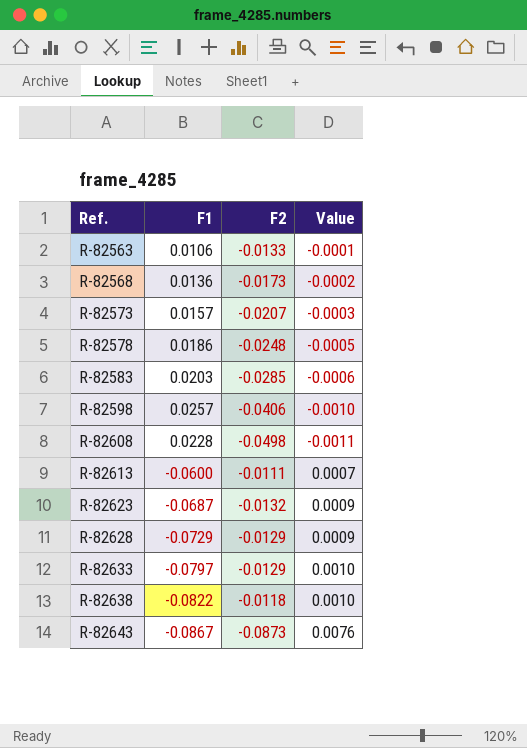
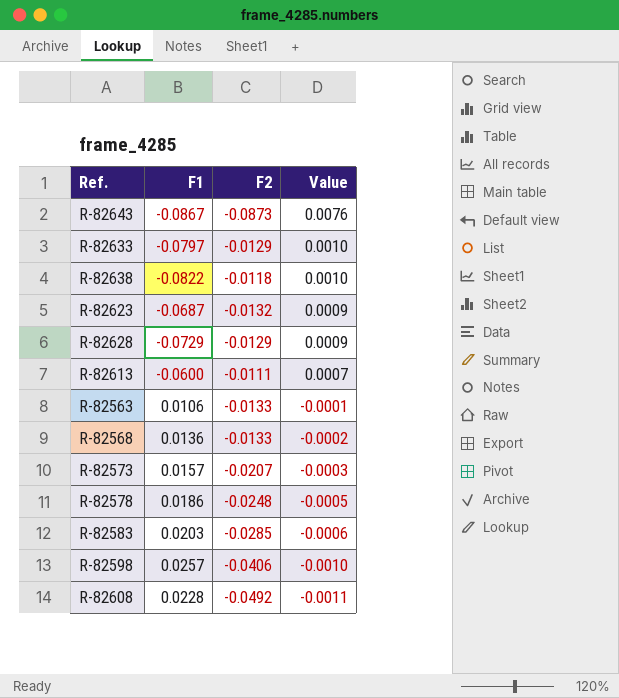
row order: Ref. ascending -> Value descending
R-82568 | F2: -0.0173 -> -0.0133
R-82608 | F2: -0.0498 -> -0.0492

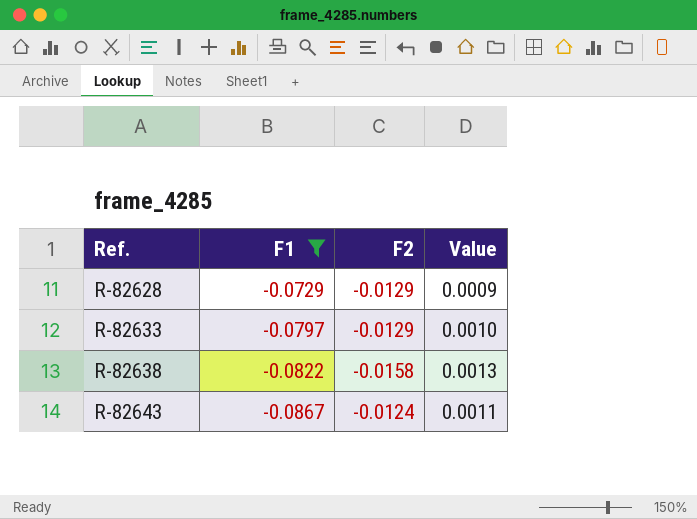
filter: none -> F1 <= -0.0729
row order: Value descending -> Ref. ascending
R-82638 | F2: -0.0118 -> -0.0158
R-82638 | Value: 0.0010 -> 0.0013
R-82643 | F2: -0.0873 -> -0.0124
R-82643 | Value: 0.0076 -> 0.0011

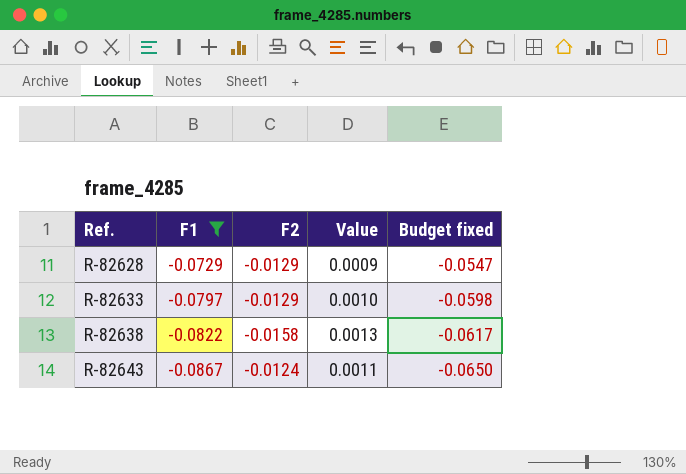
column Budget fixed | formula: none -> [F1] * 0.75

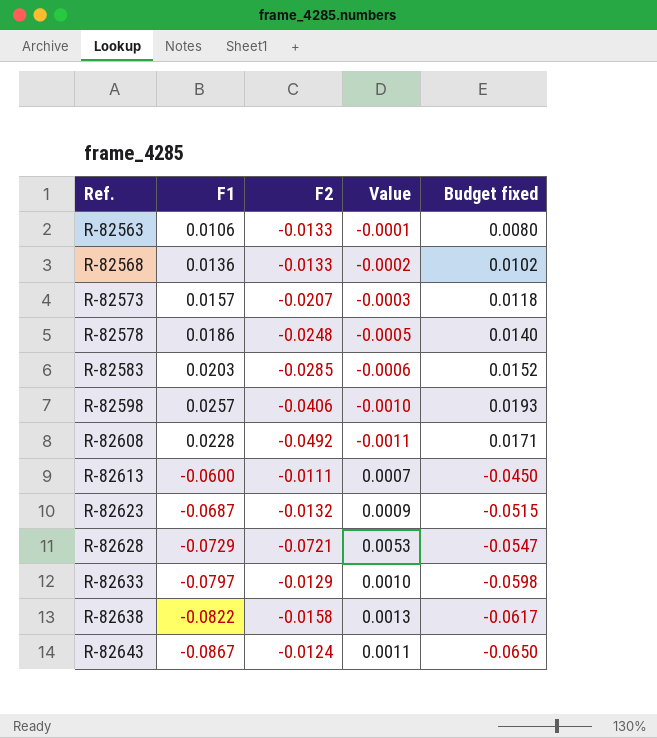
filter: F1 <= -0.0729 -> none
R-82628 | F2: -0.0129 -> -0.0721
R-82628 | Value: 0.0009 -> 0.0053

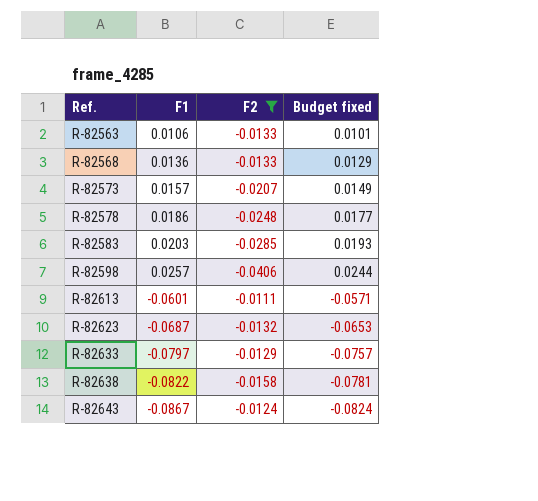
filter: none -> F2 >= -0.0406
column Value | formula: [F1] * [F2] -> none
column Budget fixed | formula: [F1] * 0.75 -> [F1] * 0.95
R-82613 | F1: -0.0600 -> -0.0601

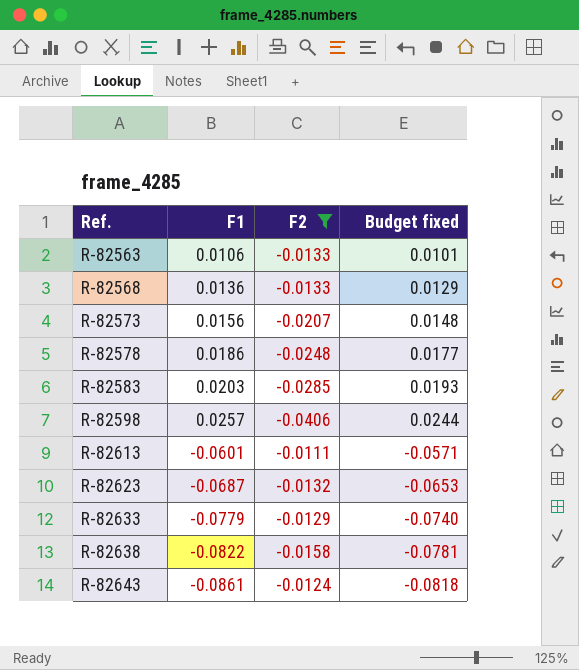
R-82573 | F1: 0.0157 -> 0.0156
R-82573 | Budget fixed: 0.0149 -> 0.0148
R-82633 | F1: -0.0797 -> -0.0779
R-82633 | Budget fixed: -0.0757 -> -0.0740
R-82643 | F1: -0.0867 -> -0.0861
R-82643 | Budget fixed: -0.0824 -> -0.0818

